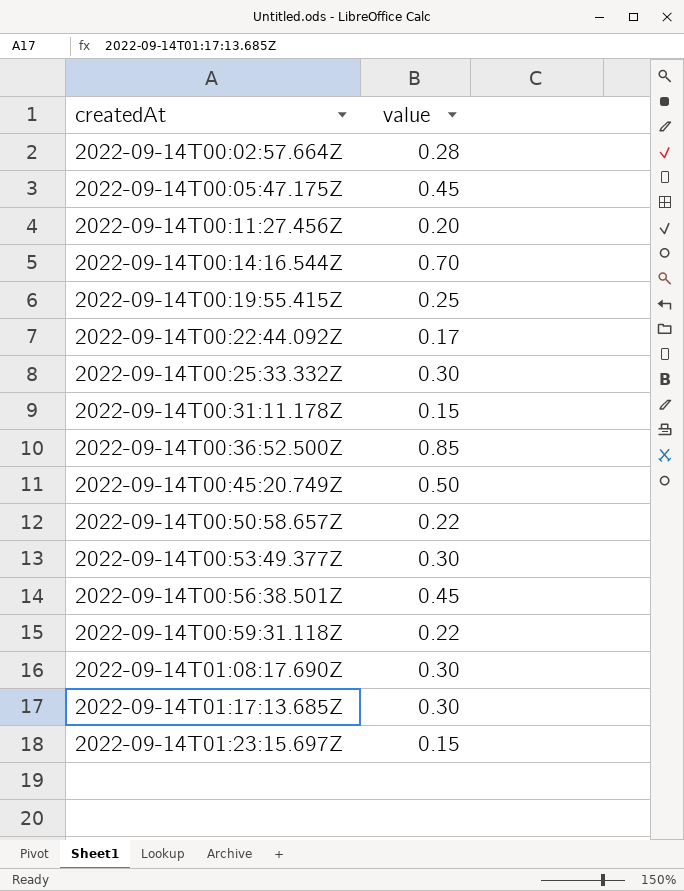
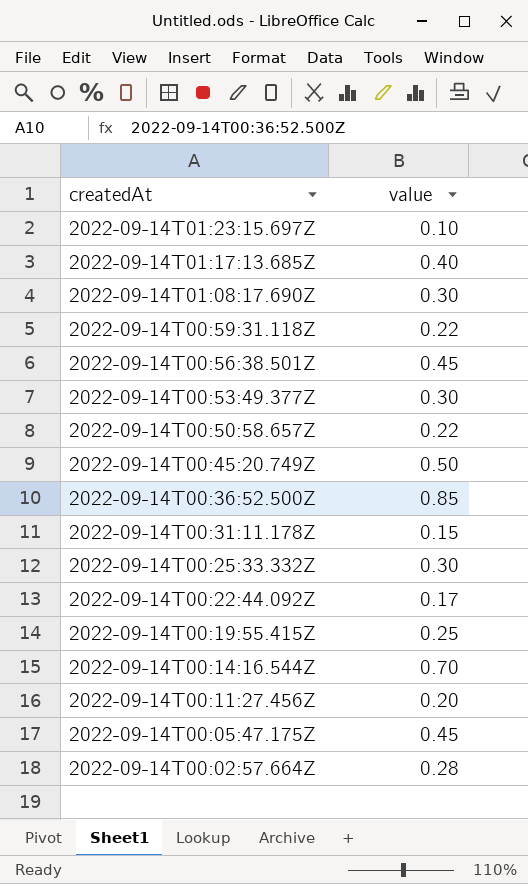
row order: createdAt ascending -> createdAt descending
2022-09-14T01:23:15.697Z | value: 0.15 -> 0.10
2022-09-14T01:17:13.685Z | value: 0.30 -> 0.40

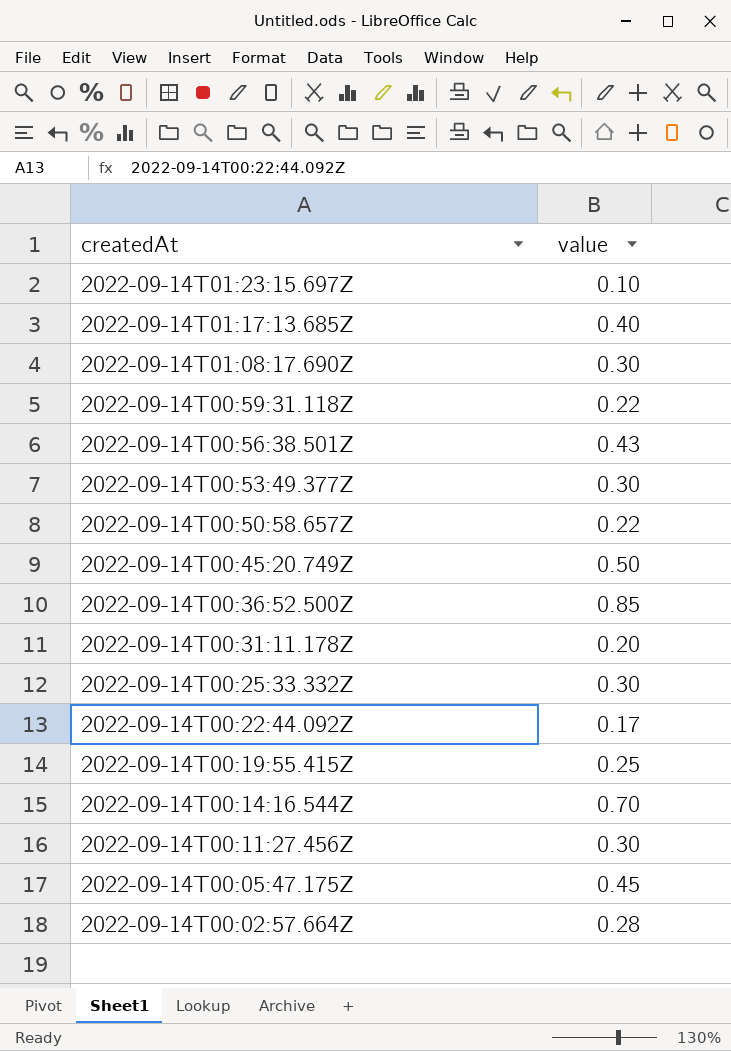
2022-09-14T00:56:38.501Z | value: 0.45 -> 0.43
2022-09-14T00:31:11.178Z | value: 0.15 -> 0.20
2022-09-14T00:11:27.456Z | value: 0.20 -> 0.30

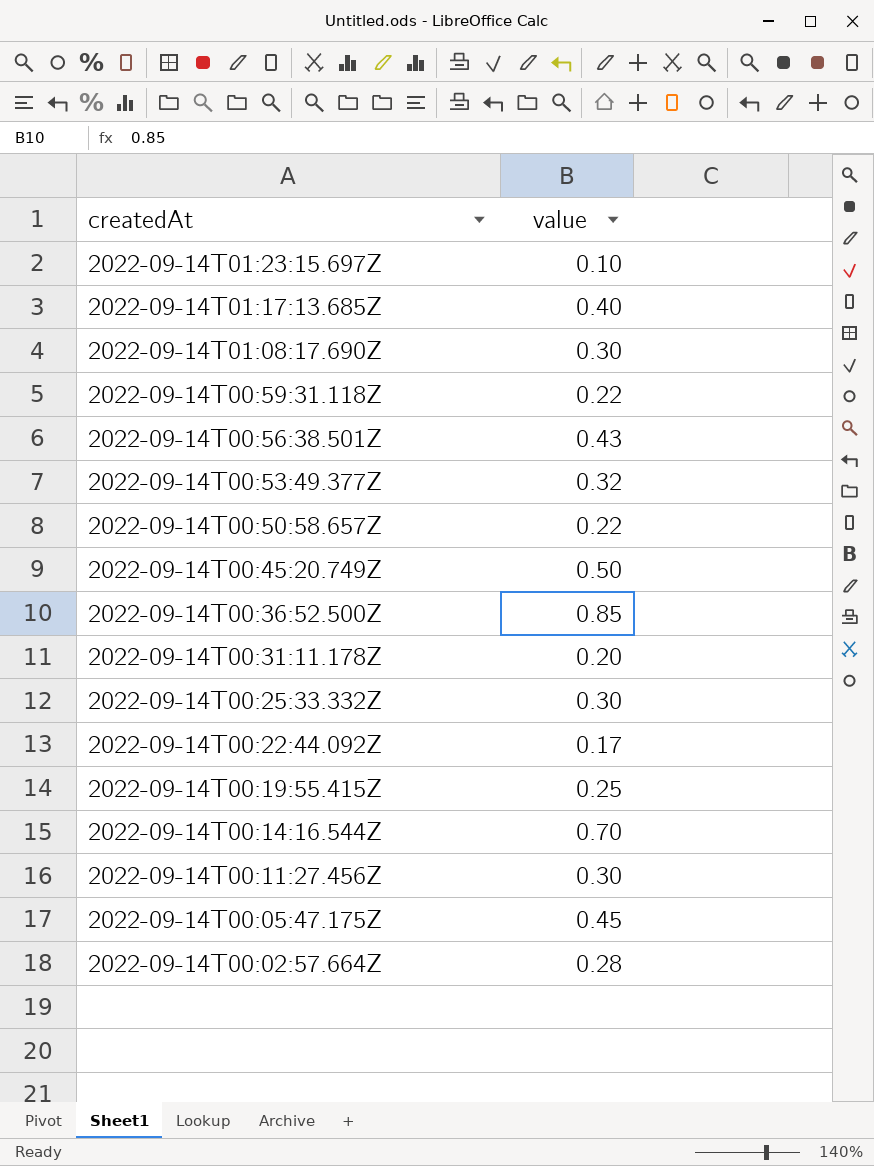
2022-09-14T00:53:49.377Z | value: 0.30 -> 0.32

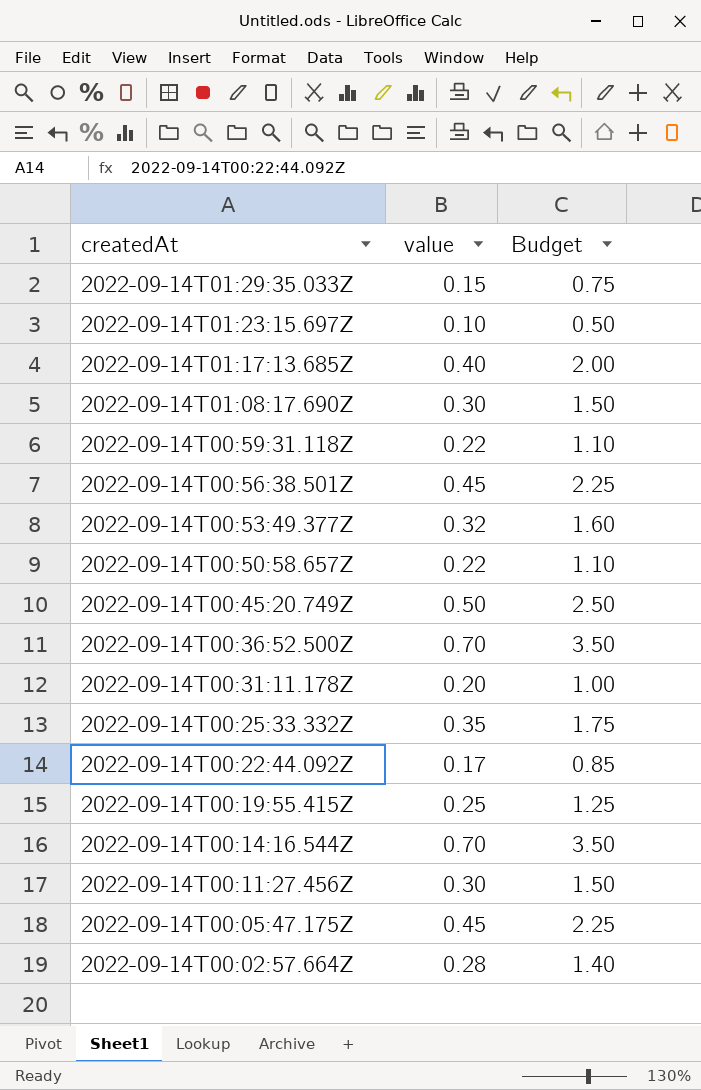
column Budget | formula: none -> [value] * 5
row 2022-09-14T01:29:35.033Z: none -> 0.15 | 0.75
2022-09-14T00:56:38.501Z | value: 0.43 -> 0.45
2022-09-14T00:36:52.500Z | value: 0.85 -> 0.70
2022-09-14T00:25:33.332Z | value: 0.30 -> 0.35

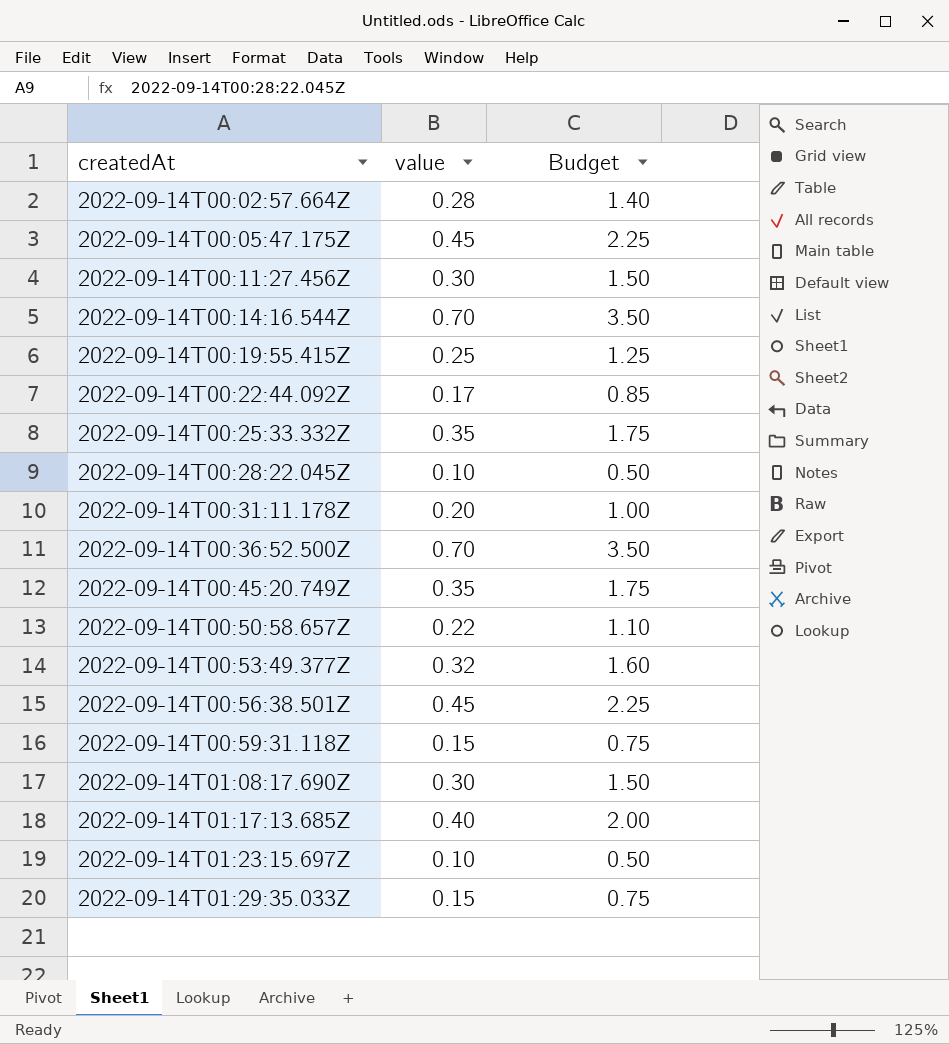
row order: createdAt descending -> createdAt ascending
row 2022-09-14T00:28:22.045Z: none -> 0.10 | 0.50
2022-09-14T00:45:20.749Z | value: 0.50 -> 0.35
2022-09-14T00:45:20.749Z | Budget: 2.50 -> 1.75
2022-09-14T00:59:31.118Z | value: 0.22 -> 0.15
2022-09-14T00:59:31.118Z | Budget: 1.10 -> 0.75

